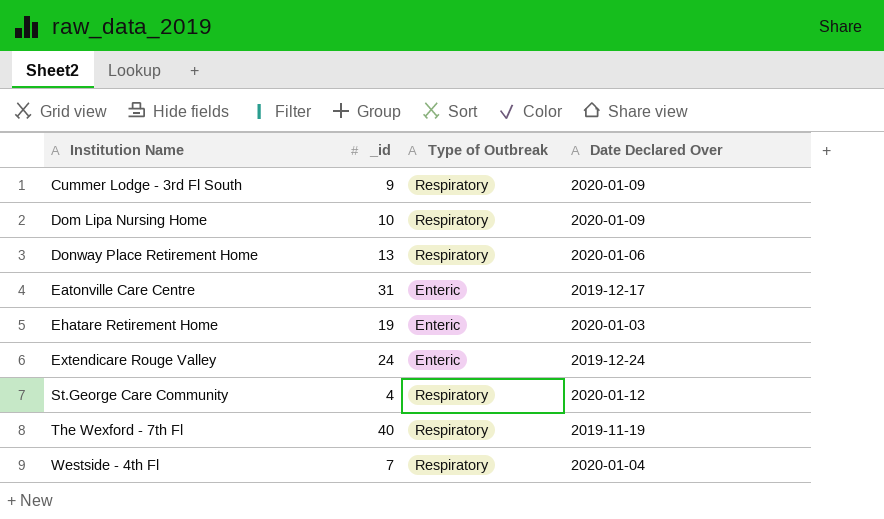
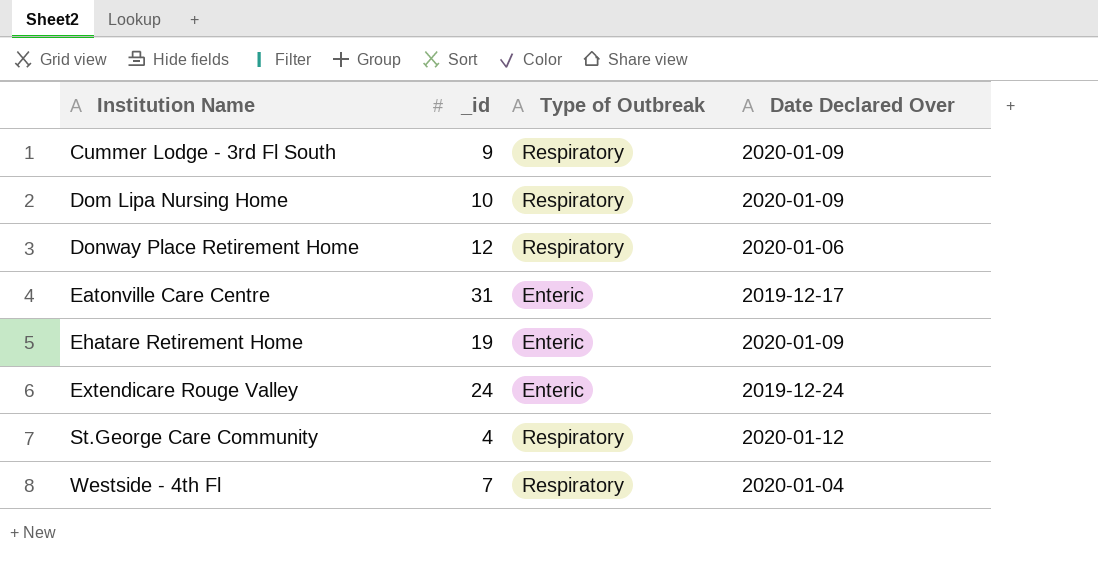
row The Wexford - 7th Fl: 40 | Respiratory | 2019-11-19 -> none
Donway Place Retirement Home | _id: 13 -> 12
Ehatare Retirement Home | Date Declared Over: 2020-01-03 -> 2020-01-09

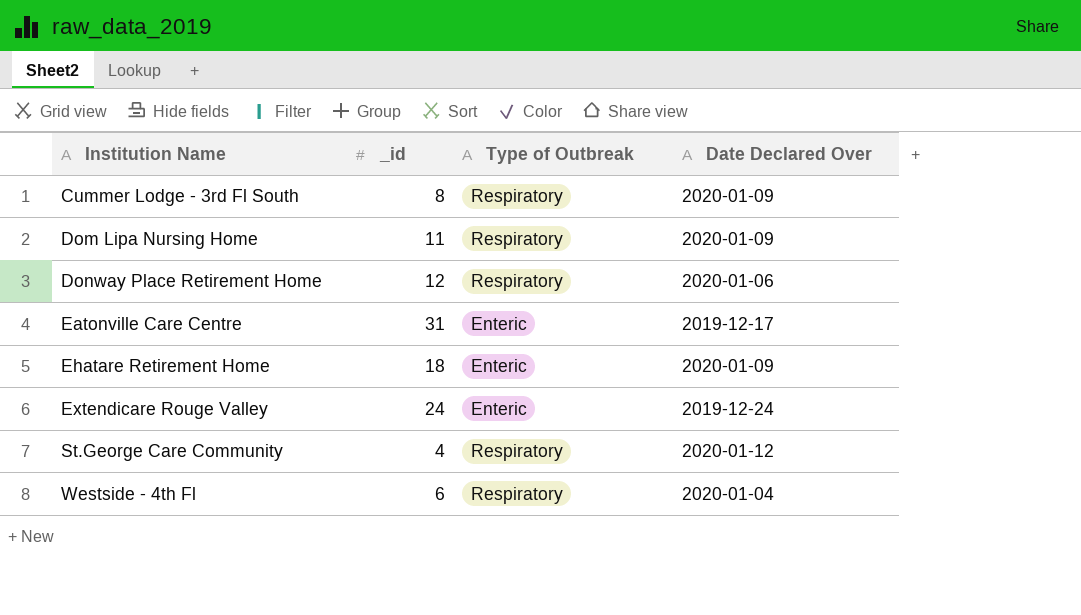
Cummer Lodge - 3rd Fl South | _id: 9 -> 8
Dom Lipa Nursing Home | _id: 10 -> 11
Ehatare Retirement Home | _id: 19 -> 18
Westside - 4th Fl | _id: 7 -> 6

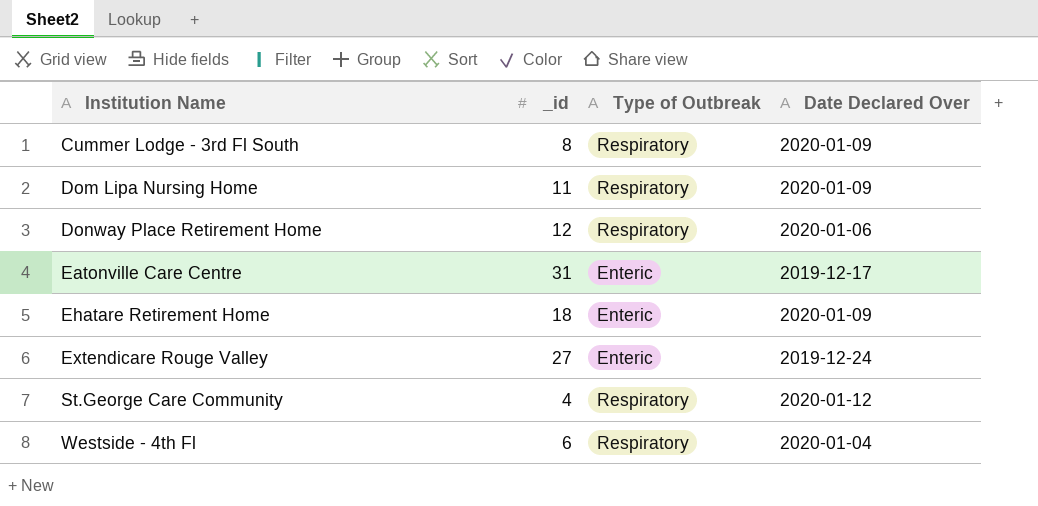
Extendicare Rouge Valley | _id: 24 -> 27

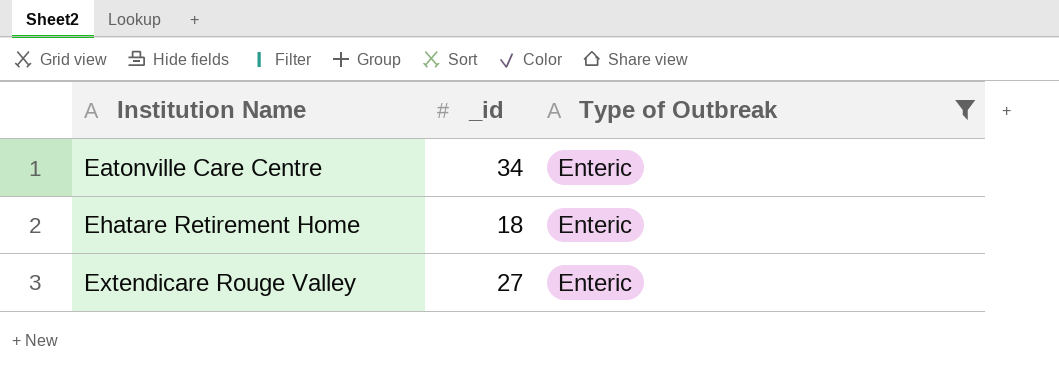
filter: none -> Type of Outbreak = Enteric
column Date Declared Over | position: 4 -> none
Eatonville Care Centre | _id: 31 -> 34

